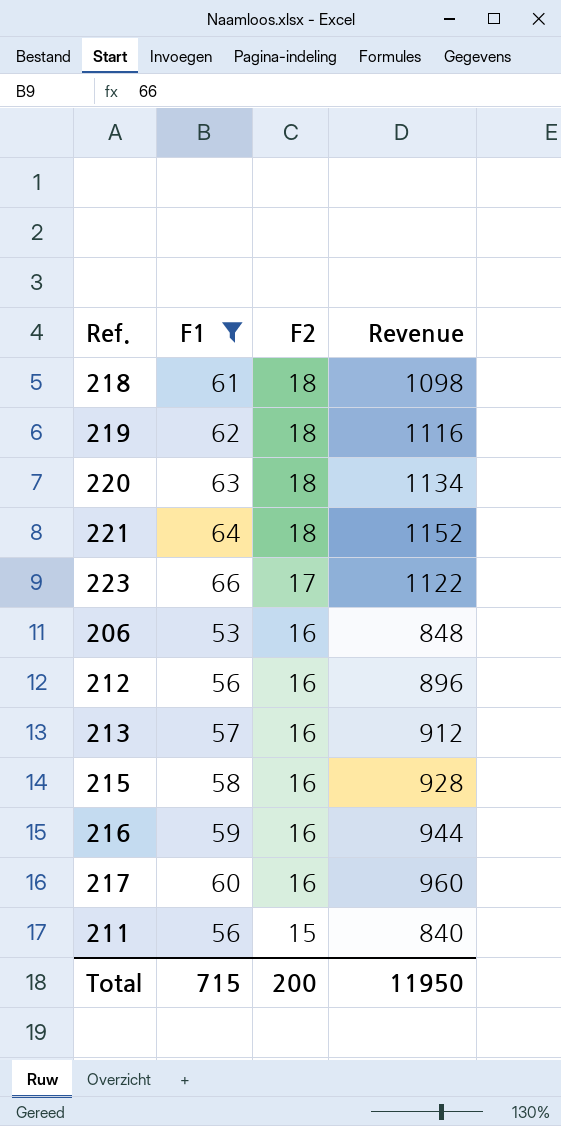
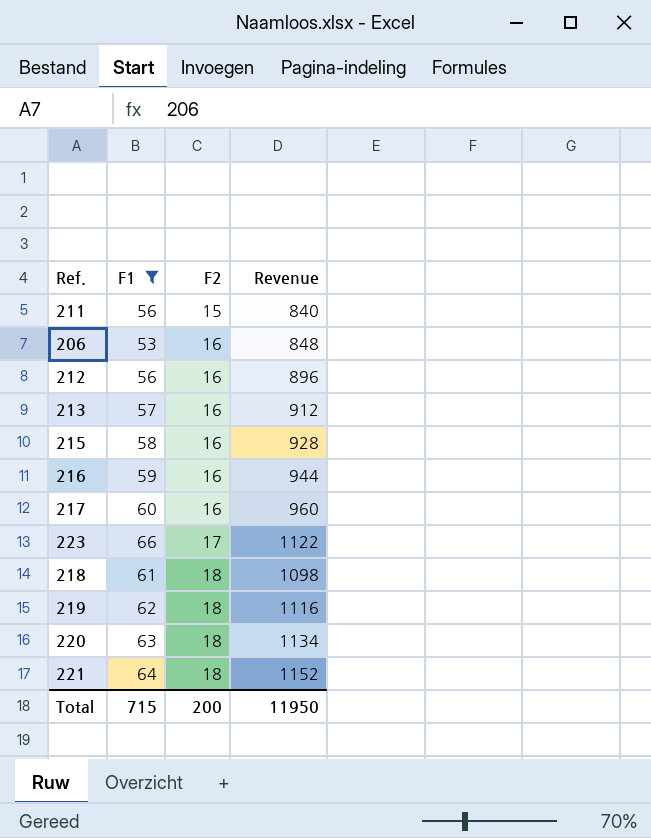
row order: F2 descending -> F2 ascending

